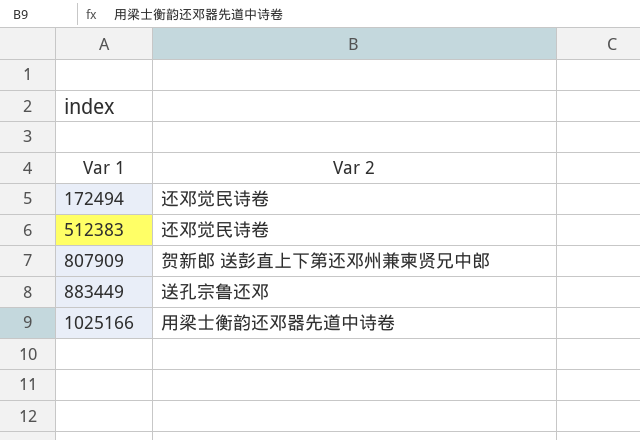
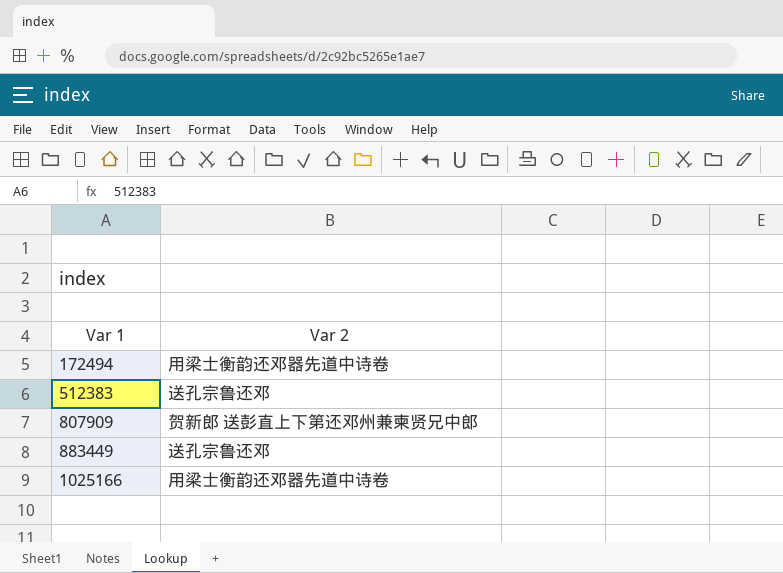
172494 | Var 2: 还邓觉民诗卷 -> 用梁士衡韵还邓器先道中诗卷
512383 | Var 2: 还邓觉民诗卷 -> 送孔宗鲁还邓

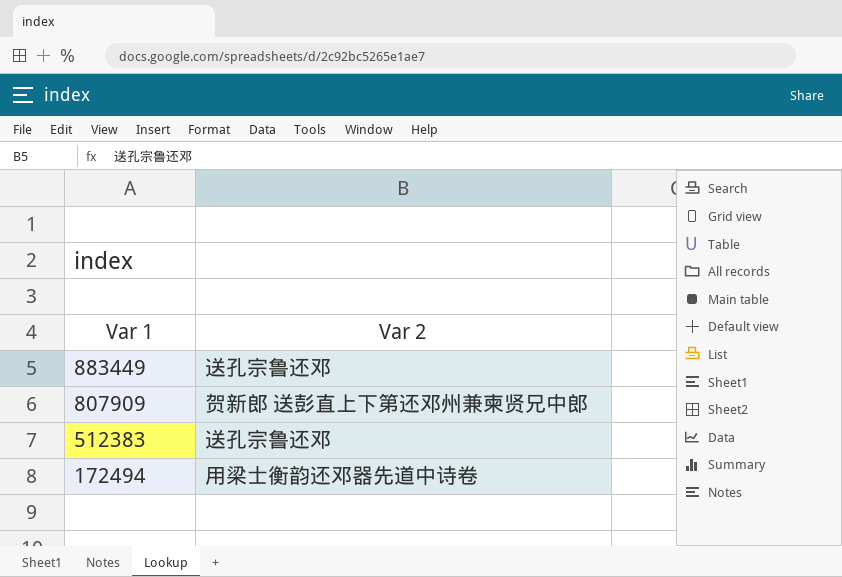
row order: Var 1 ascending -> Var 1 descending
row 1025166: 用梁士衡韵还邓器先道中诗卷 -> none

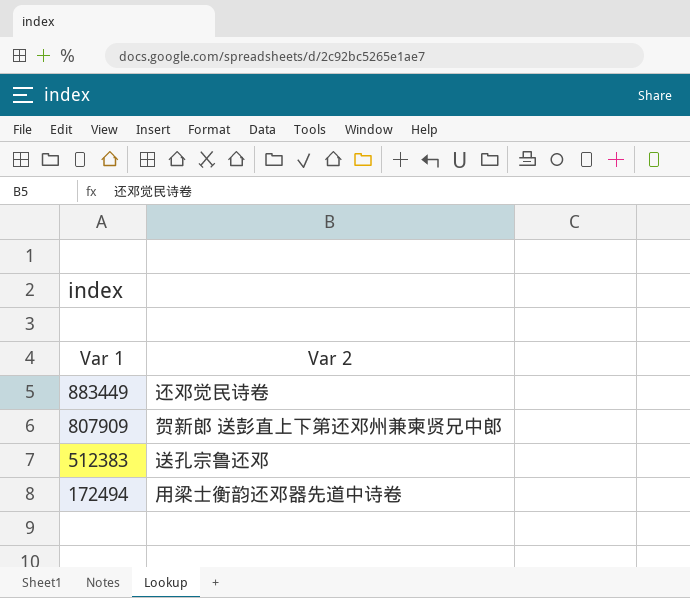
883449 | Var 2: 送孔宗鲁还邓 -> 还邓觉民诗卷

